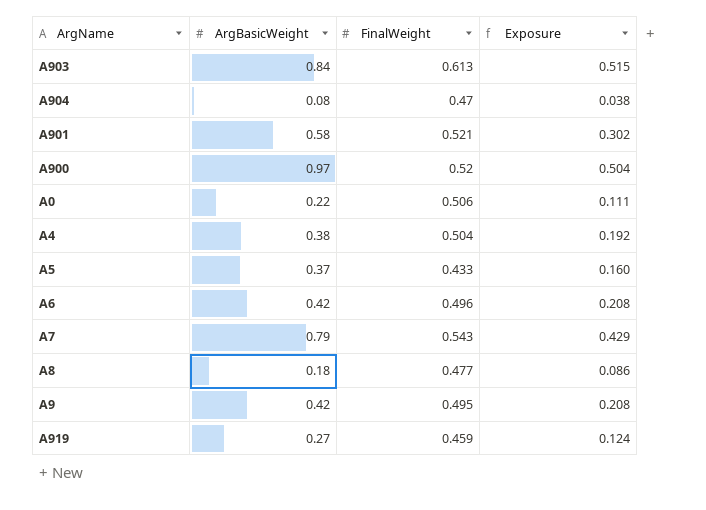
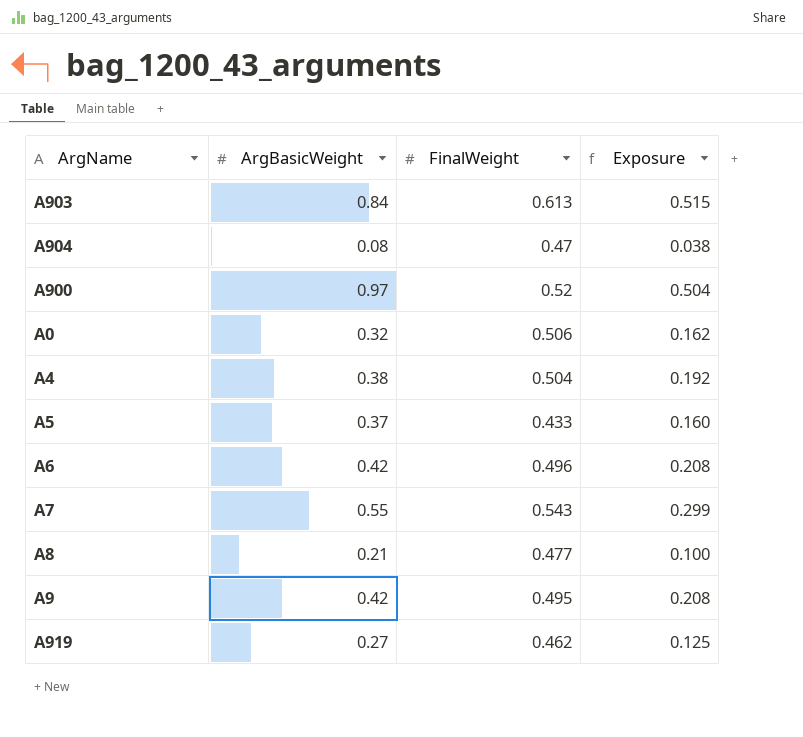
row A901: 0.58 | 0.521 | 0.302 -> none
A0 | ArgBasicWeight: 0.22 -> 0.32
A0 | Exposure: 0.111 -> 0.162
A7 | ArgBasicWeight: 0.79 -> 0.55
A7 | Exposure: 0.429 -> 0.299
A8 | ArgBasicWeight: 0.18 -> 0.21
A8 | Exposure: 0.086 -> 0.100
A919 | FinalWeight: 0.459 -> 0.462
A919 | Exposure: 0.124 -> 0.125

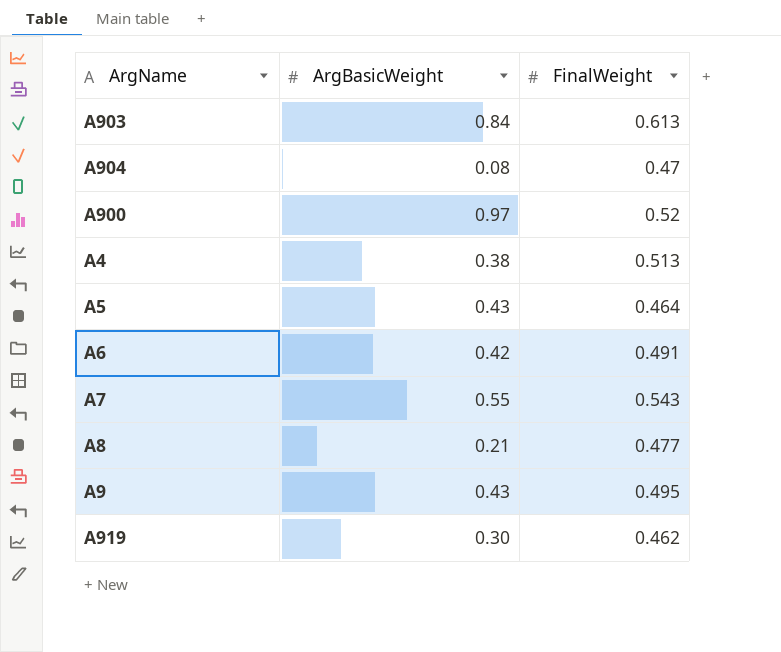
column Exposure | formula: [ArgBasicWeight] * [FinalWeight] -> none
row A0: 0.32 | 0.506 | 0.162 -> none
A4 | FinalWeight: 0.504 -> 0.513
A5 | ArgBasicWeight: 0.37 -> 0.43
A5 | FinalWeight: 0.433 -> 0.464
A6 | FinalWeight: 0.496 -> 0.491
A9 | ArgBasicWeight: 0.42 -> 0.43
A919 | ArgBasicWeight: 0.27 -> 0.30

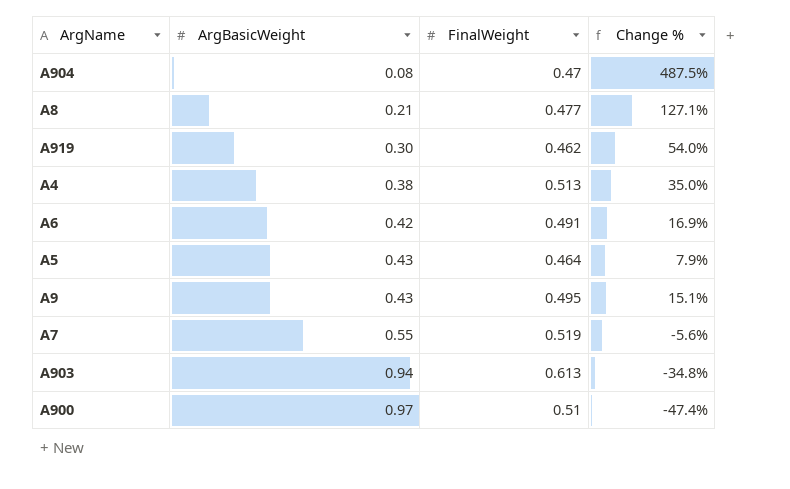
row order: none -> ArgBasicWeight ascending
column Change % | formula: none -> ([FinalWeight] - [ArgBasicWeight]) / [ArgBasicWeight]
A7 | FinalWeight: 0.543 -> 0.519
A903 | ArgBasicWeight: 0.84 -> 0.94
A900 | FinalWeight: 0.52 -> 0.51

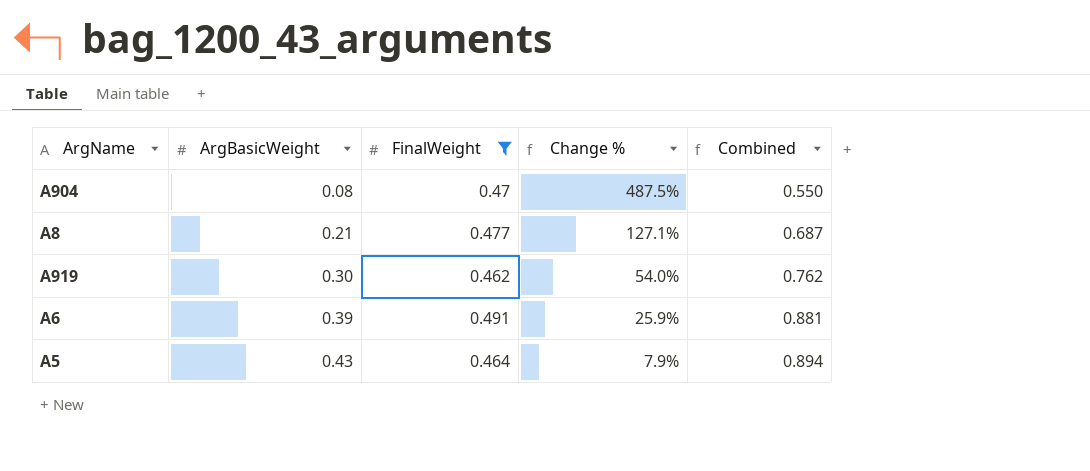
filter: none -> FinalWeight <= 0.491
column Combined | formula: none -> [ArgBasicWeight] + [FinalWeight]
A6 | ArgBasicWeight: 0.42 -> 0.39
A6 | Change %: 16.9% -> 25.9%

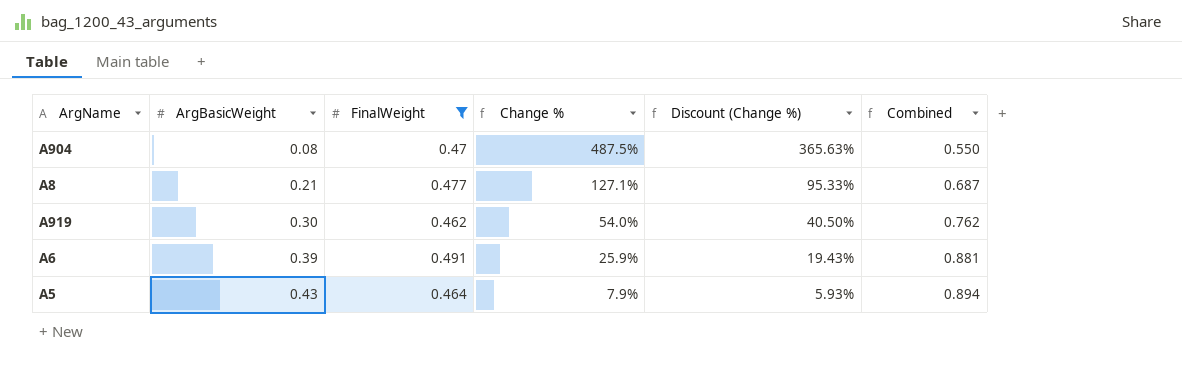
column Discount (Change %) | formula: none -> [Change %] * 0.75

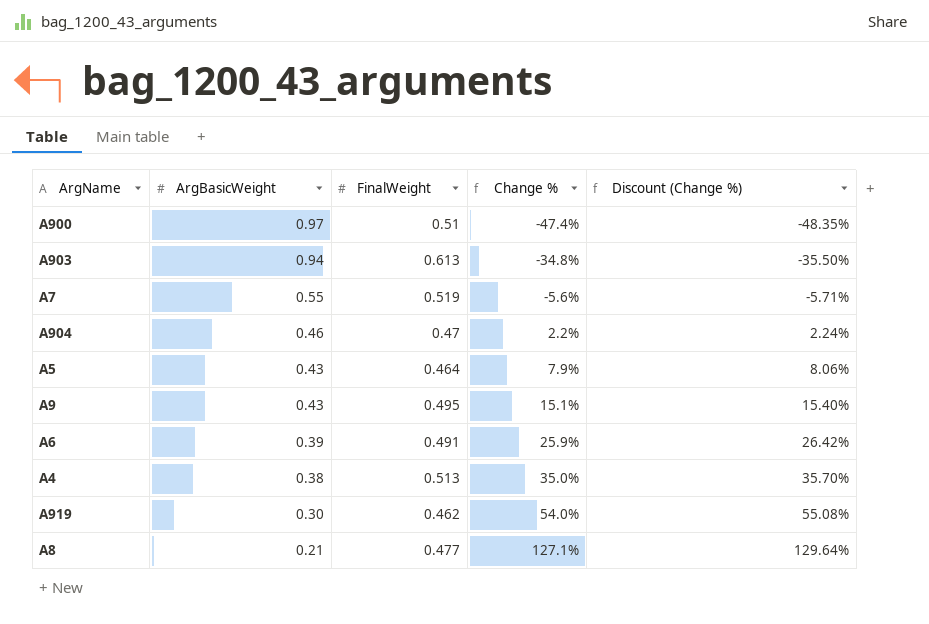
filter: FinalWeight <= 0.491 -> none
row order: ArgBasicWeight ascending -> ArgBasicWeight descending
column Combined | formula: [ArgBasicWeight] + [FinalWeight] -> none
column Discount (Change %) | formula: [Change %] * 0.75 -> [Change %] * 1.02
A904 | ArgBasicWeight: 0.08 -> 0.46
A904 | Change %: 487.5% -> 2.2%

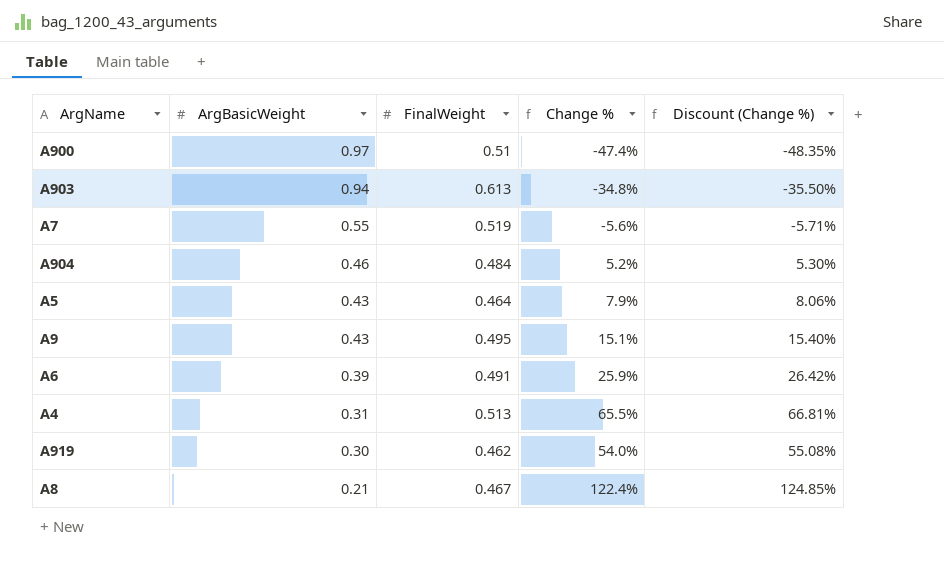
A904 | FinalWeight: 0.47 -> 0.484
A904 | Change %: 2.2% -> 5.2%
A904 | Discount (Change %): 2.24% -> 5.30%
A4 | ArgBasicWeight: 0.38 -> 0.31
A4 | Change %: 35.0% -> 65.5%
A4 | Discount (Change %): 35.70% -> 66.81%
A8 | FinalWeight: 0.477 -> 0.467
A8 | Change %: 127.1% -> 122.4%
A8 | Discount (Change %): 129.64% -> 124.85%

